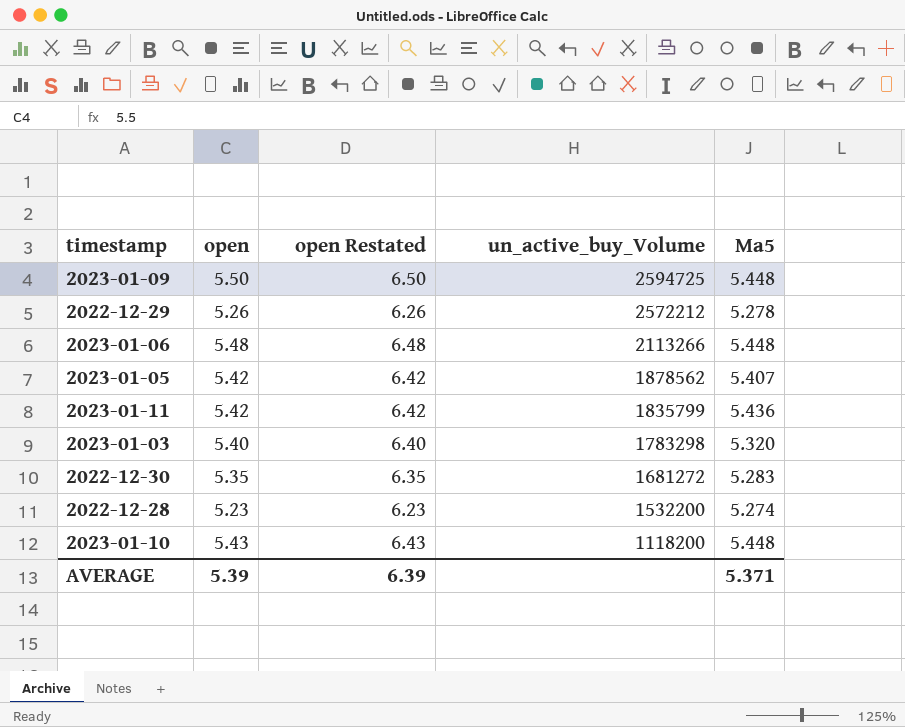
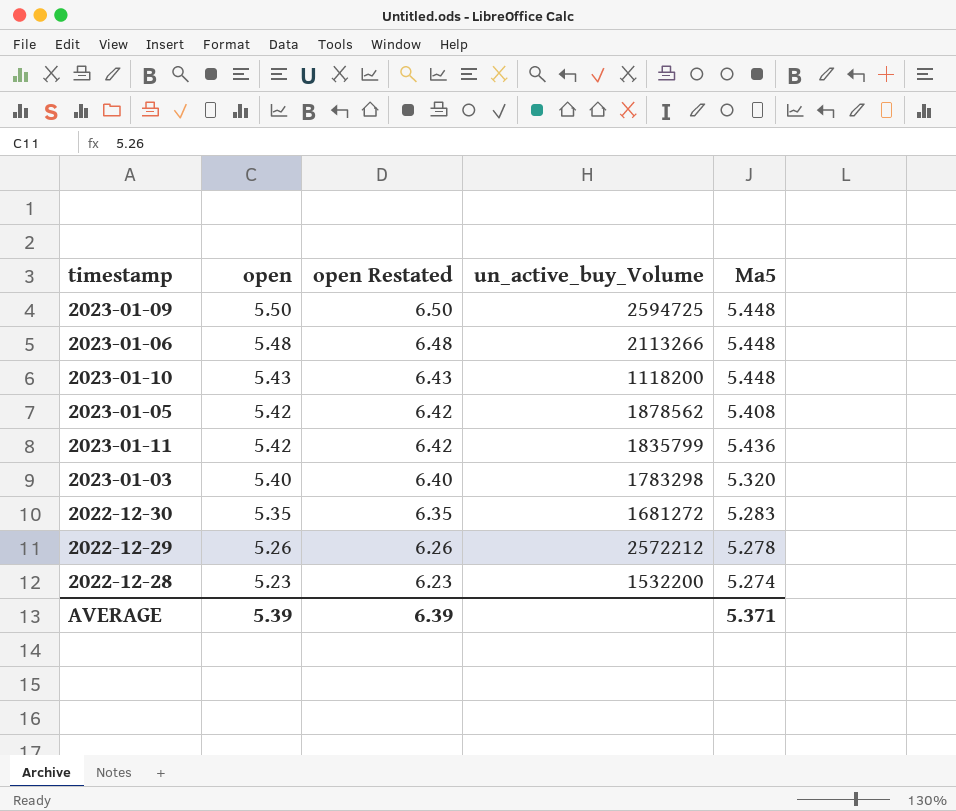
row order: un_active_buy_Volume descending -> open descending
2023-01-05 | Ma5: 5.407 -> 5.408

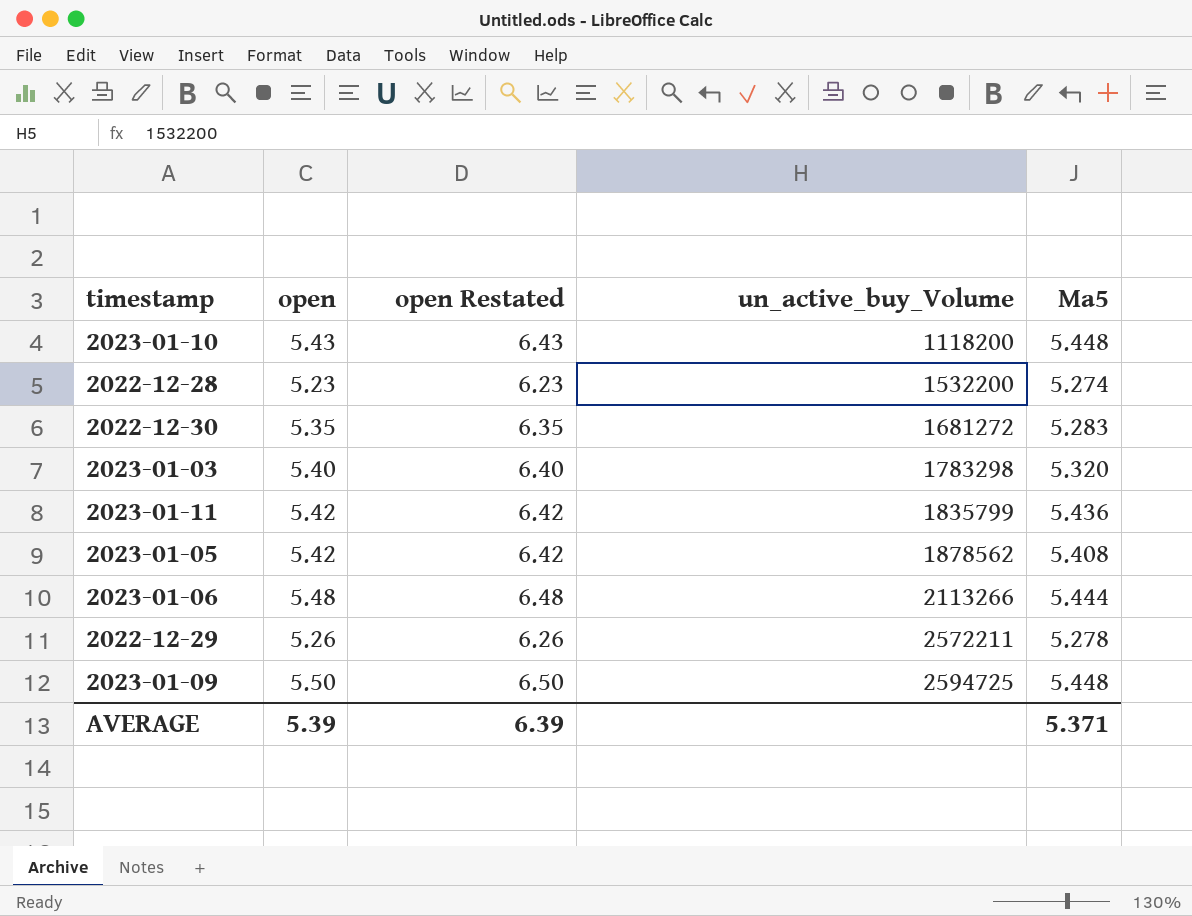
row order: open descending -> un_active_buy_Volume ascending
2023-01-06 | Ma5: 5.448 -> 5.444
2022-12-29 | un_active_buy_Volume: 2572212 -> 2572211

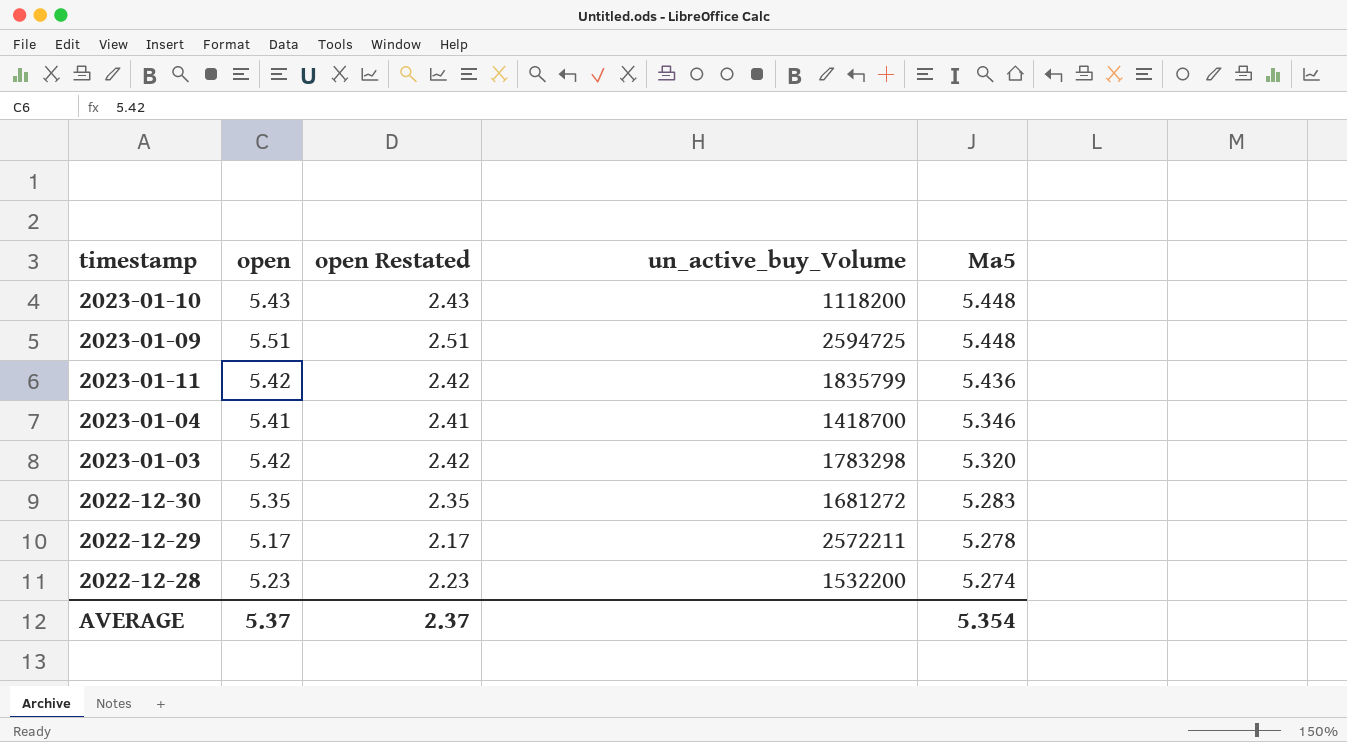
row order: un_active_buy_Volume ascending -> Ma5 descending
column open Restated | formula: [open] + 1 -> [open] - 3
row 2023-01-05: 5.42 | 6.42 | 1878562 | 5.408 -> none
row 2023-01-06: 5.48 | 6.48 | 2113266 | 5.444 -> none
2023-01-09 | open: 5.50 -> 5.51
row 2023-01-04: none -> 5.41 | 2.41 | 1418700 | 5.346
2023-01-03 | open: 5.40 -> 5.42
2022-12-29 | open: 5.26 -> 5.17
AVERAGE | open: 5.39 -> 5.37
AVERAGE | open Restated: 6.39 -> 2.37
AVERAGE | Ma5: 5.371 -> 5.354

